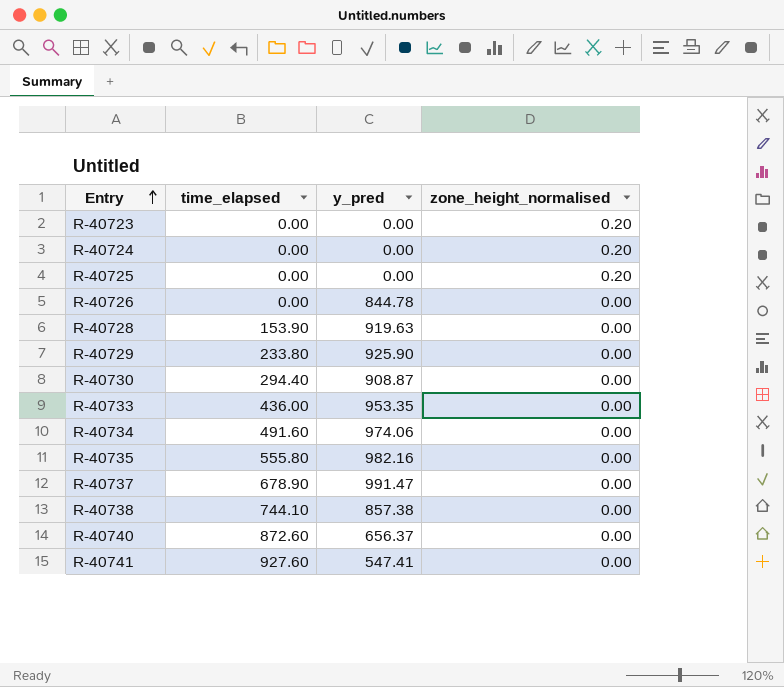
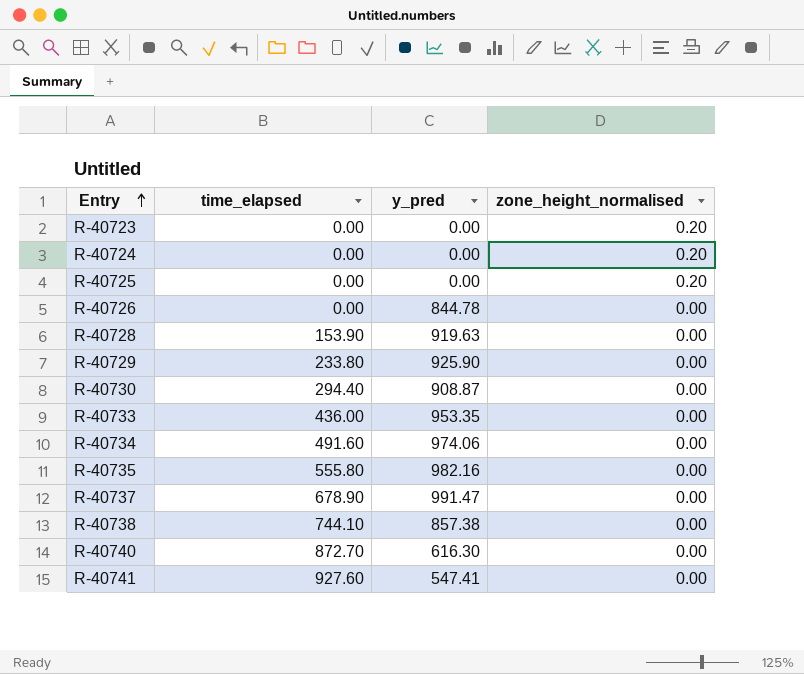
R-40740 | time_elapsed: 872.60 -> 872.70
R-40740 | y_pred: 656.37 -> 616.30

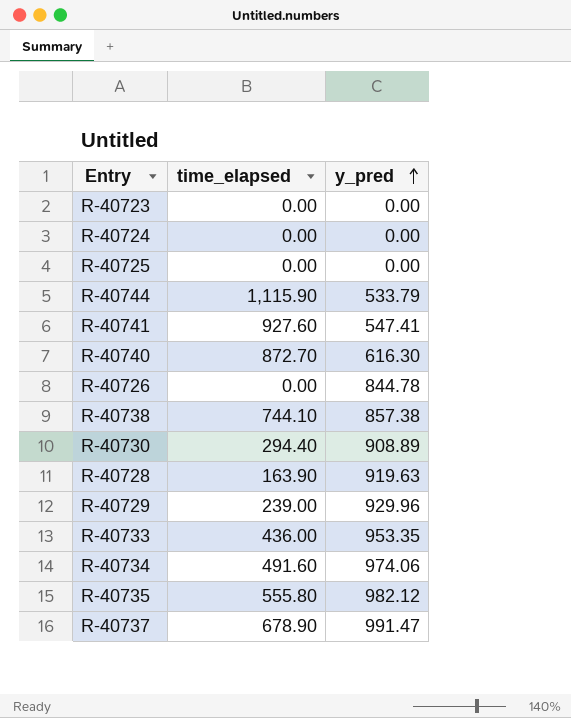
row order: Entry ascending -> y_pred ascending
column zone_height_normalised | position: 4 -> none
row R-40744: none -> 1,115.90 | 533.79
R-40730 | y_pred: 908.87 -> 908.89
R-40728 | time_elapsed: 153.90 -> 163.90
R-40729 | time_elapsed: 233.80 -> 239.00
R-40729 | y_pred: 925.90 -> 929.96
R-40735 | y_pred: 982.16 -> 982.12

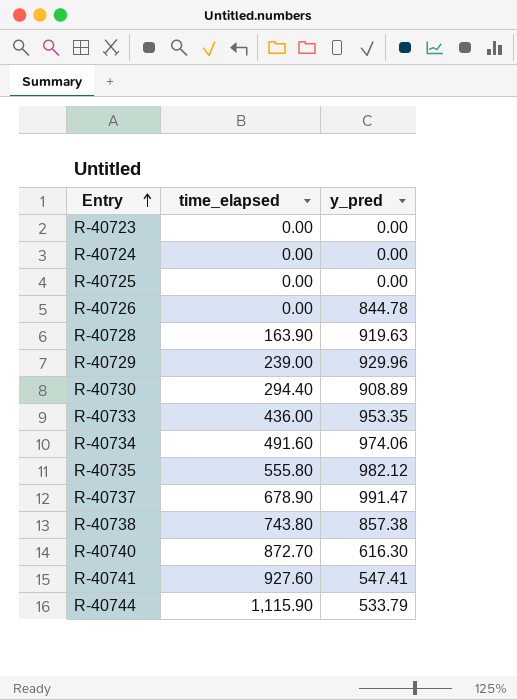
row order: y_pred ascending -> Entry ascending
R-40738 | time_elapsed: 744.10 -> 743.80

